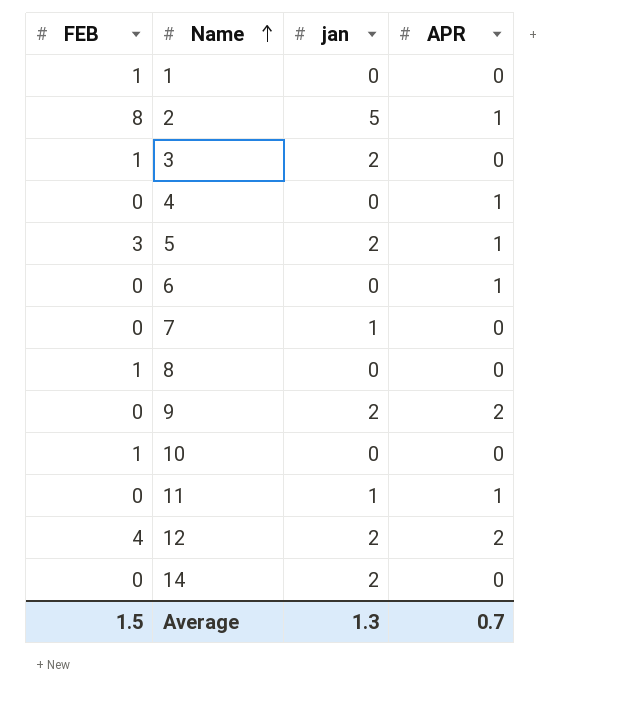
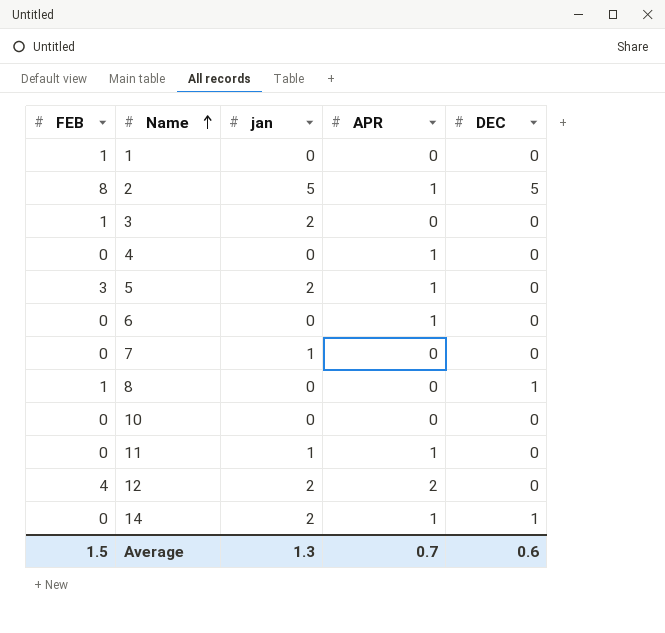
column DEC | position: none -> 5
row 9: 0 | 2 | 2 -> none
10 | FEB: 1 -> 0
14 | APR: 0 -> 1

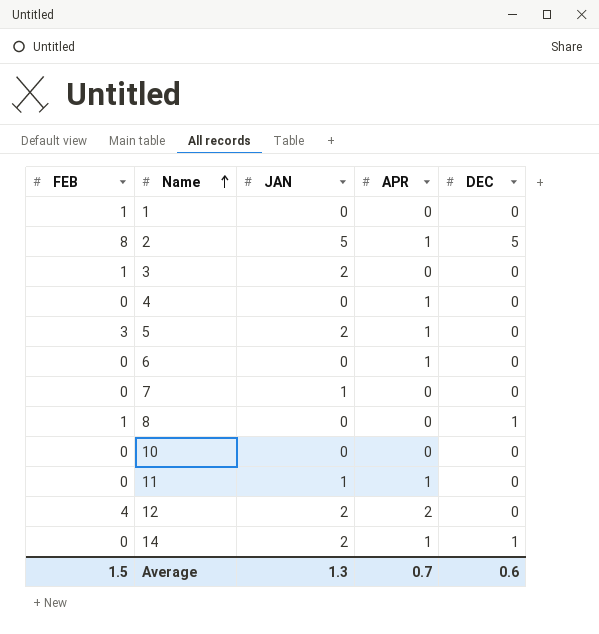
column name: jan -> JAN

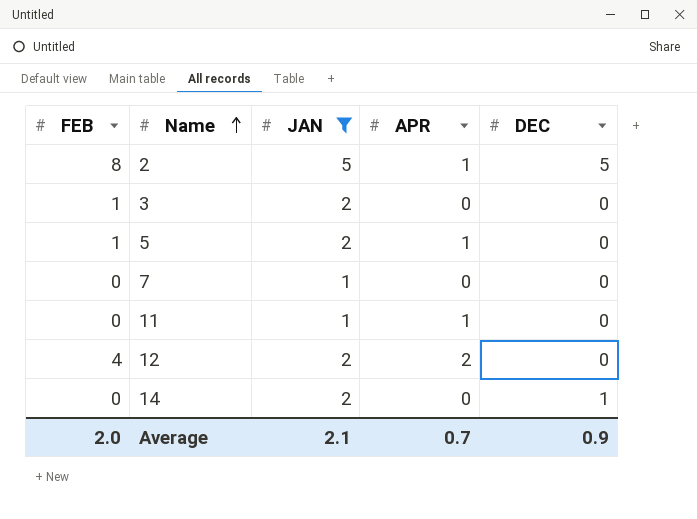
filter: none -> JAN != 0
5 | FEB: 3 -> 1
14 | APR: 1 -> 0
Average | FEB: 1.5 -> 2.0
Average | JAN: 1.3 -> 2.1
Average | DEC: 0.6 -> 0.9

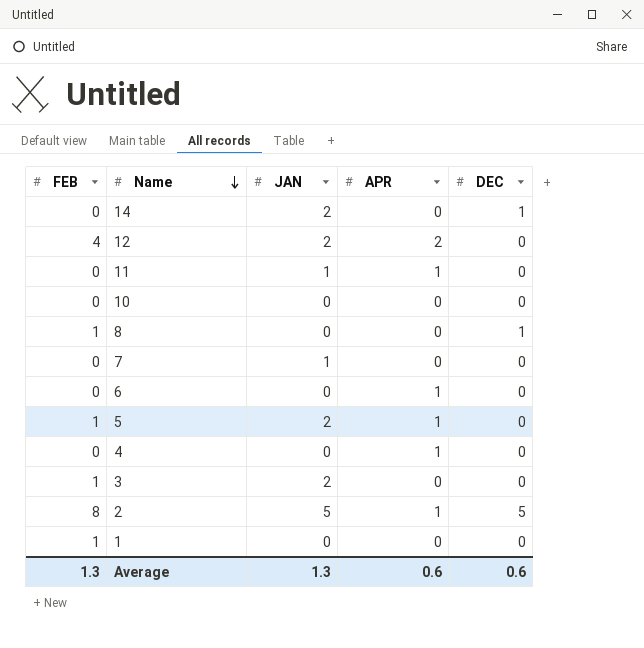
filter: JAN != 0 -> none
row order: Name ascending -> Name descending
Average | FEB: 2.0 -> 1.3
Average | JAN: 2.1 -> 1.3
Average | APR: 0.7 -> 0.6
Average | DEC: 0.9 -> 0.6

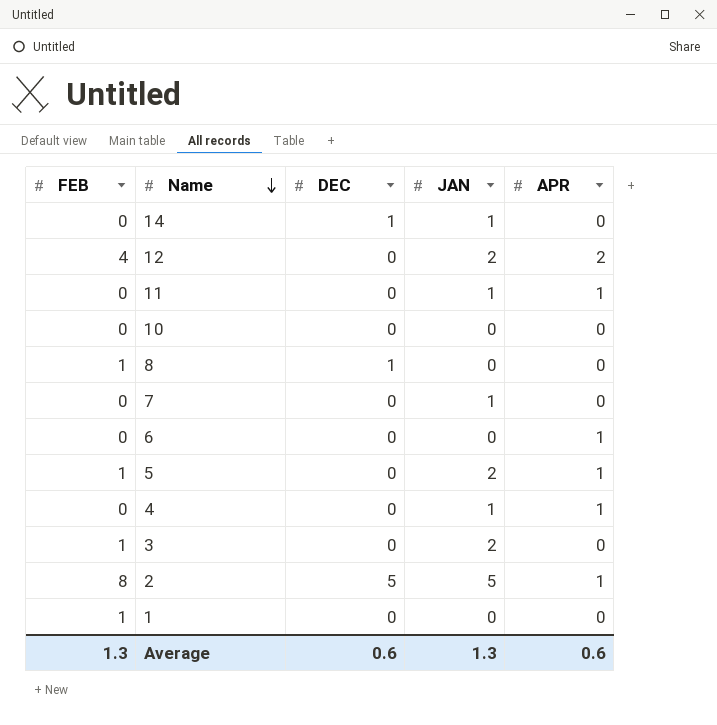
column DEC | position: 5 -> 3
14 | JAN: 2 -> 1
4 | JAN: 0 -> 1

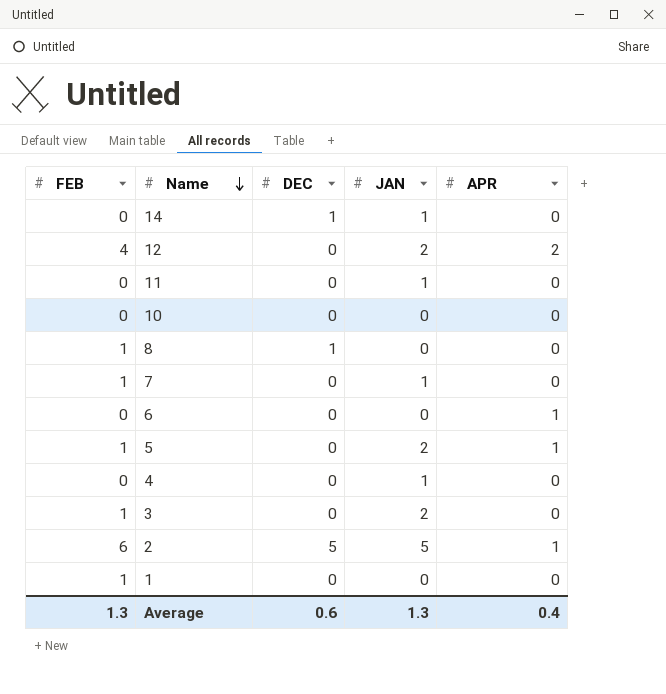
11 | APR: 1 -> 0
7 | FEB: 0 -> 1
4 | APR: 1 -> 0
2 | FEB: 8 -> 6
Average | APR: 0.6 -> 0.4

